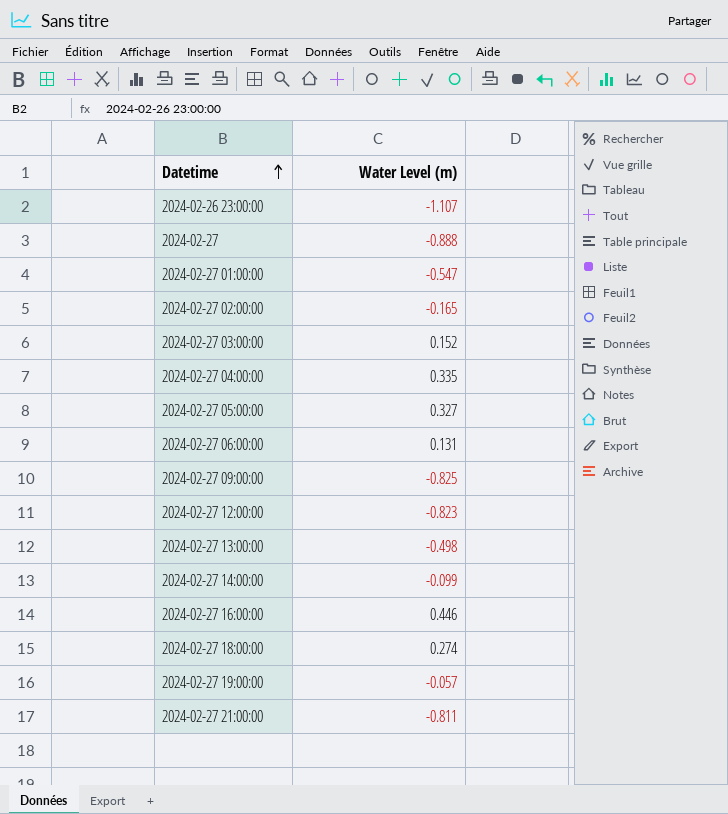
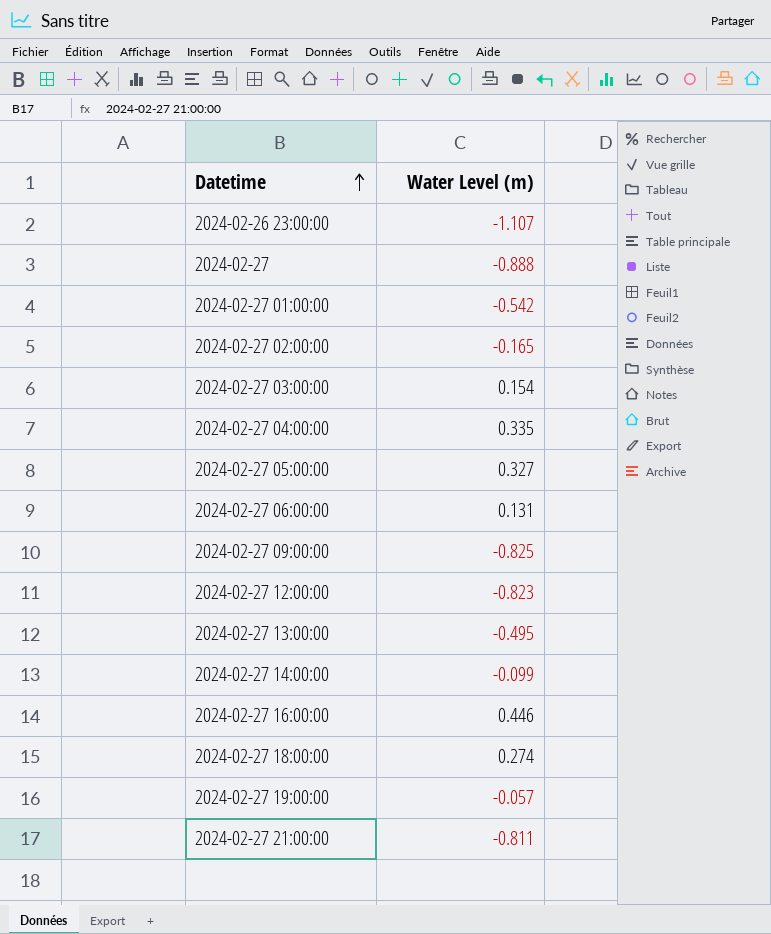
2024-02-27 01:00:00 | Water Level (m): -0.547 -> -0.542
2024-02-27 03:00:00 | Water Level (m): 0.152 -> 0.154
2024-02-27 13:00:00 | Water Level (m): -0.498 -> -0.495

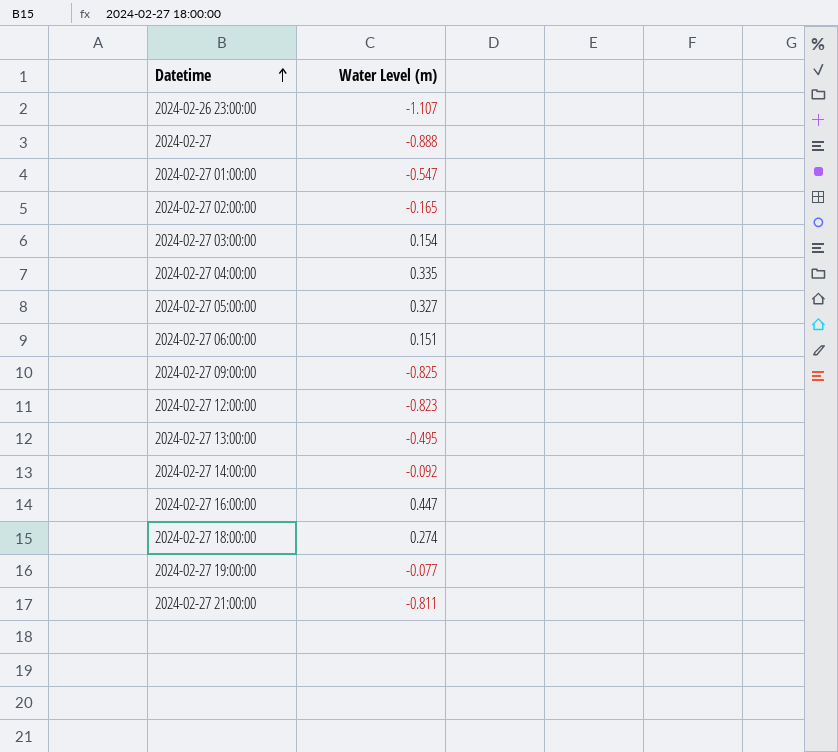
2024-02-27 01:00:00 | Water Level (m): -0.542 -> -0.547
2024-02-27 06:00:00 | Water Level (m): 0.131 -> 0.151
2024-02-27 14:00:00 | Water Level (m): -0.099 -> -0.092
2024-02-27 16:00:00 | Water Level (m): 0.446 -> 0.447
2024-02-27 19:00:00 | Water Level (m): -0.057 -> -0.077

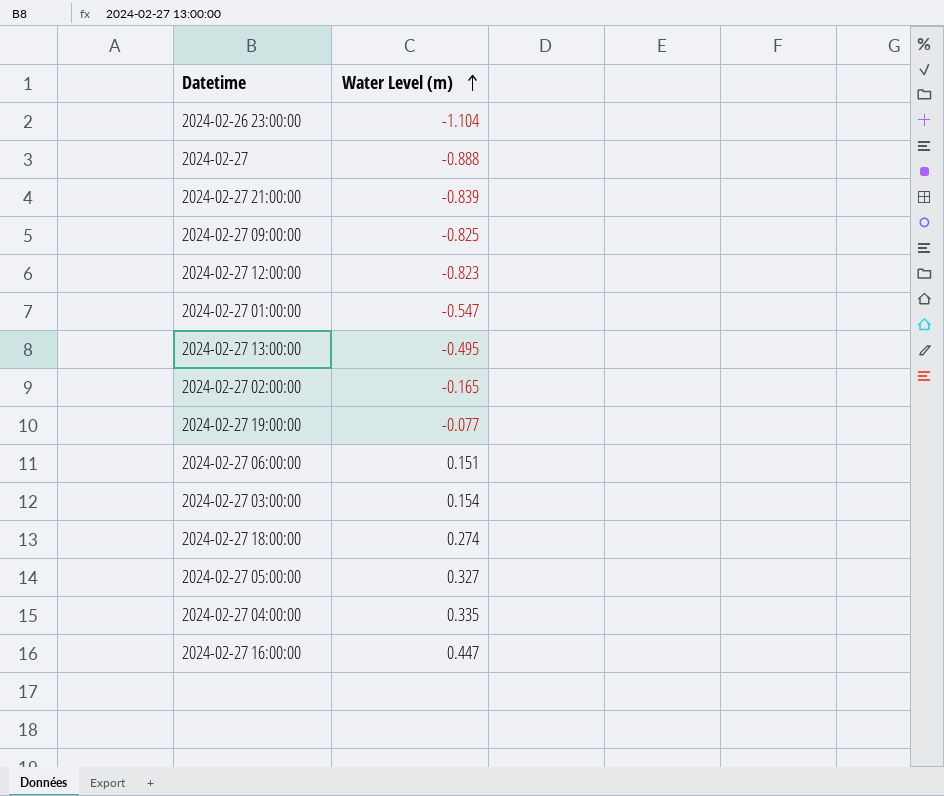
row order: Datetime ascending -> Water Level (m) ascending
row 2024-02-27 14:00:00: -0.092 -> none
2024-02-26 23:00:00 | Water Level (m): -1.107 -> -1.104
2024-02-27 21:00:00 | Water Level (m): -0.811 -> -0.839

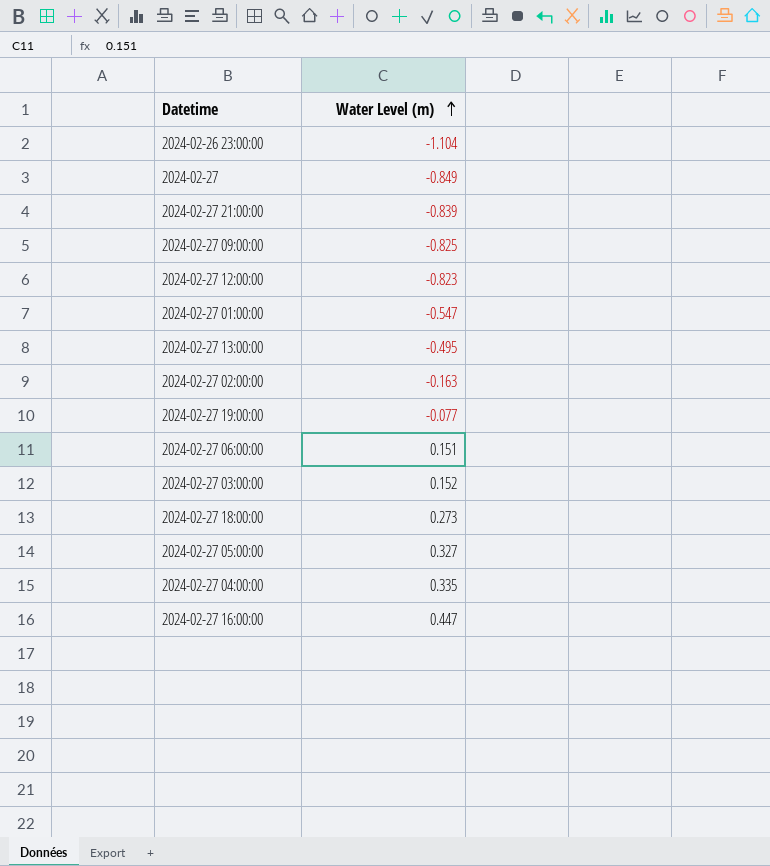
2024-02-27 | Water Level (m): -0.888 -> -0.849
2024-02-27 02:00:00 | Water Level (m): -0.165 -> -0.163
2024-02-27 03:00:00 | Water Level (m): 0.154 -> 0.152
2024-02-27 18:00:00 | Water Level (m): 0.274 -> 0.273

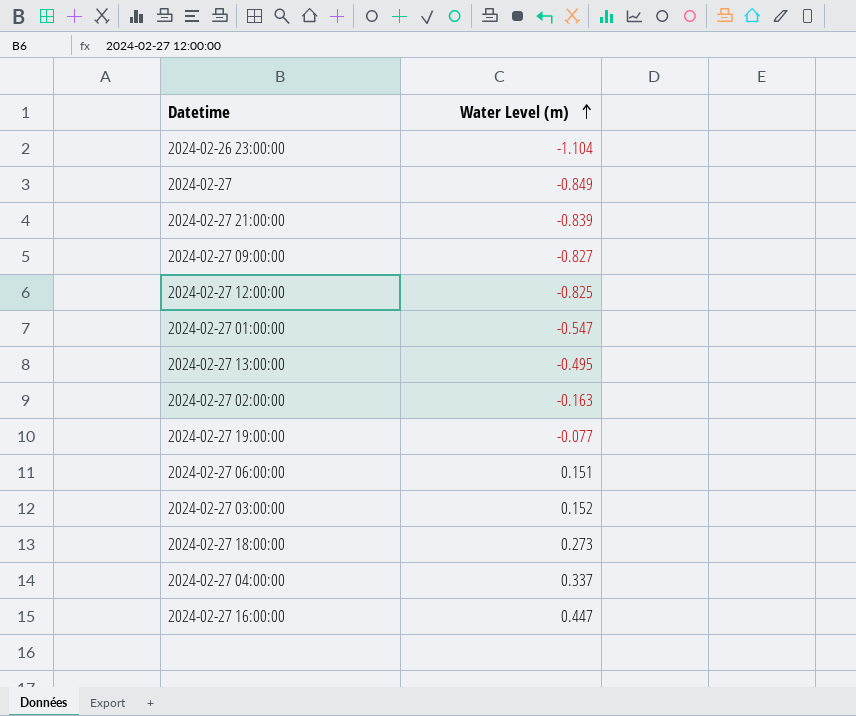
row 2024-02-27 05:00:00: 0.327 -> none
2024-02-27 09:00:00 | Water Level (m): -0.825 -> -0.827
2024-02-27 12:00:00 | Water Level (m): -0.823 -> -0.825
2024-02-27 04:00:00 | Water Level (m): 0.335 -> 0.337

